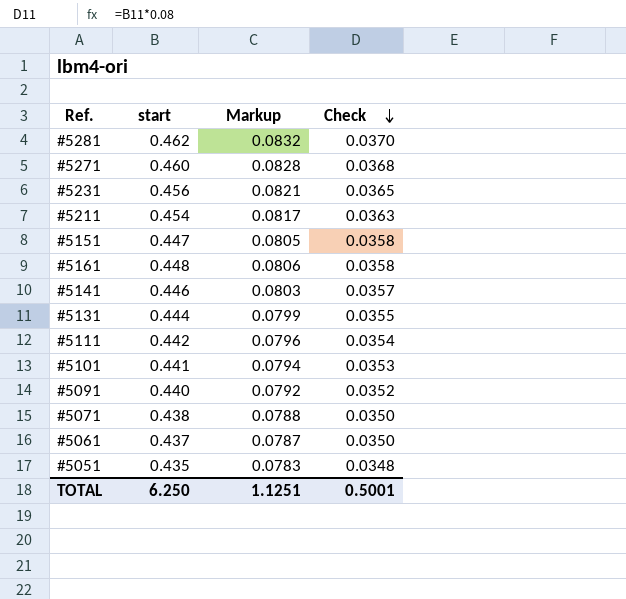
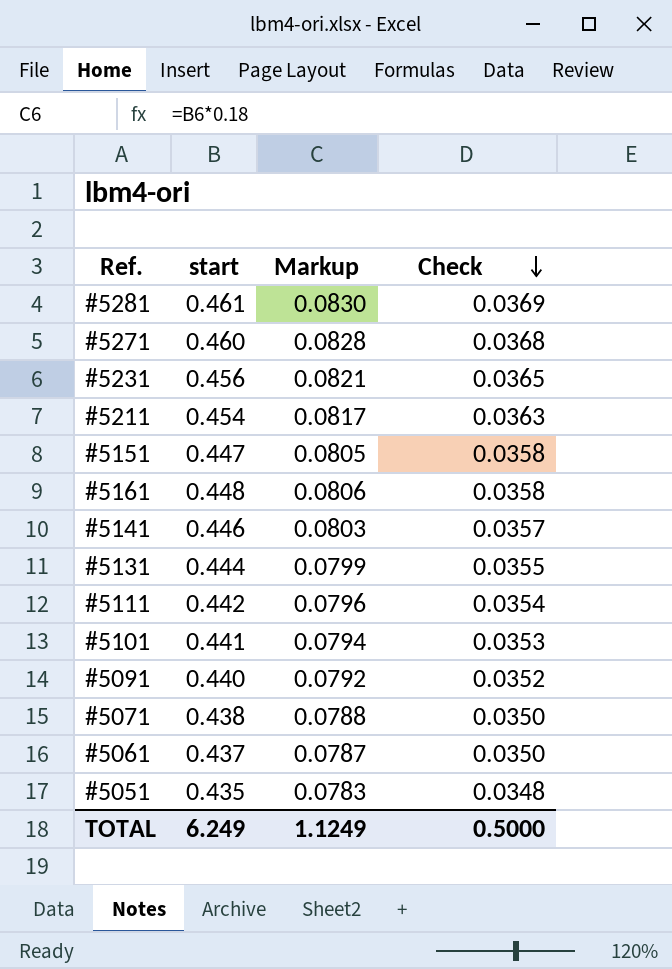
#5281 | start: 0.462 -> 0.461
#5281 | Markup: 0.0832 -> 0.0830
#5281 | Check: 0.0370 -> 0.0369
TOTAL | start: 6.250 -> 6.249
TOTAL | Markup: 1.1251 -> 1.1249
TOTAL | Check: 0.5001 -> 0.5000

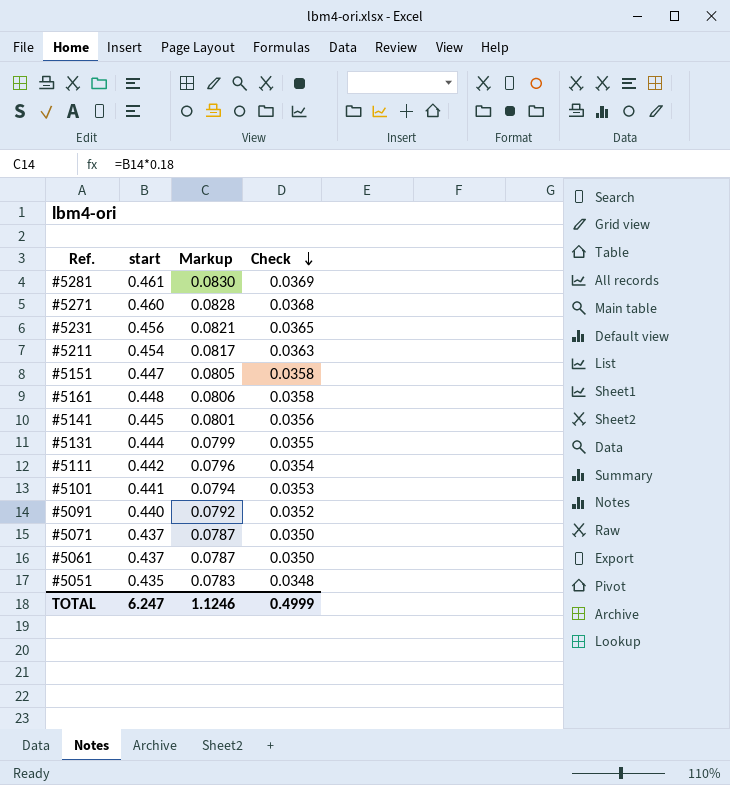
#5141 | start: 0.446 -> 0.445
#5141 | Markup: 0.0803 -> 0.0801
#5141 | Check: 0.0357 -> 0.0356
#5071 | start: 0.438 -> 0.437
#5071 | Markup: 0.0788 -> 0.0787
TOTAL | start: 6.249 -> 6.247
TOTAL | Markup: 1.1249 -> 1.1246
TOTAL | Check: 0.5000 -> 0.4999

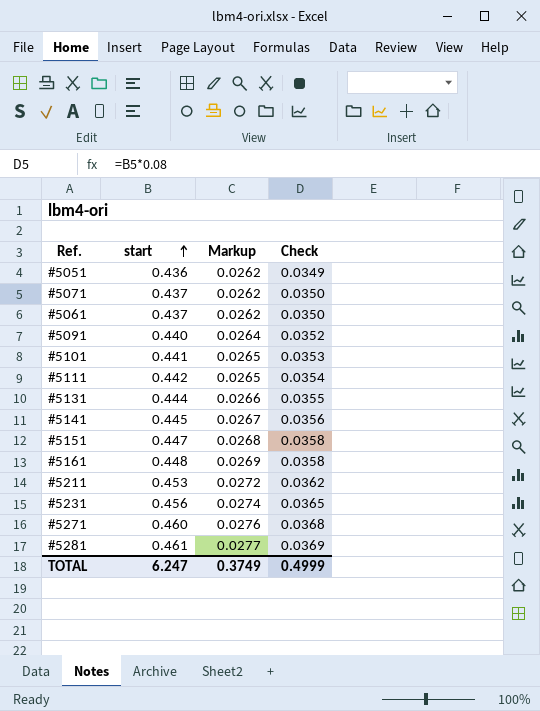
row order: Check descending -> start ascending
column Markup | formula: [start] * 0.18 -> [start] * 0.06
#5051 | start: 0.435 -> 0.436
#5051 | Check: 0.0348 -> 0.0349
#5211 | start: 0.454 -> 0.453
#5211 | Check: 0.0363 -> 0.0362
TOTAL | Markup: 1.1246 -> 0.3749

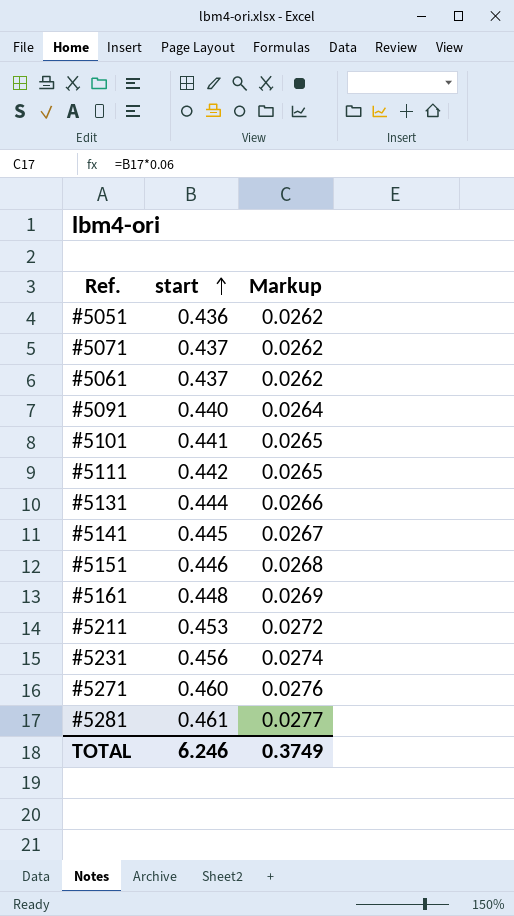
column Check | formula: [start] * 0.08 -> none
#5151 | start: 0.447 -> 0.446
TOTAL | start: 6.247 -> 6.246

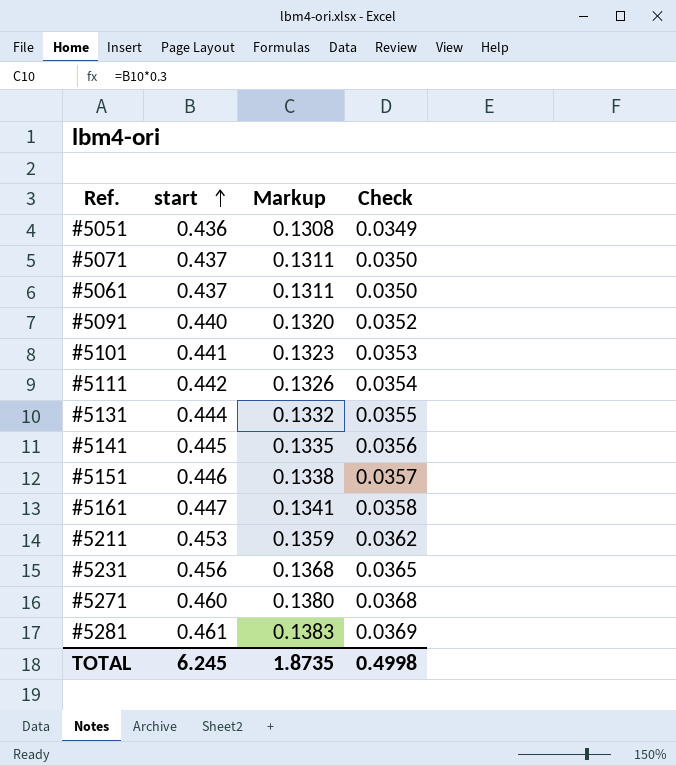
column Markup | formula: [start] * 0.06 -> [start] * 0.3
column Check | formula: none -> [start] * 0.08
#5161 | start: 0.448 -> 0.447
TOTAL | start: 6.246 -> 6.245
TOTAL | Markup: 0.3749 -> 1.8735

